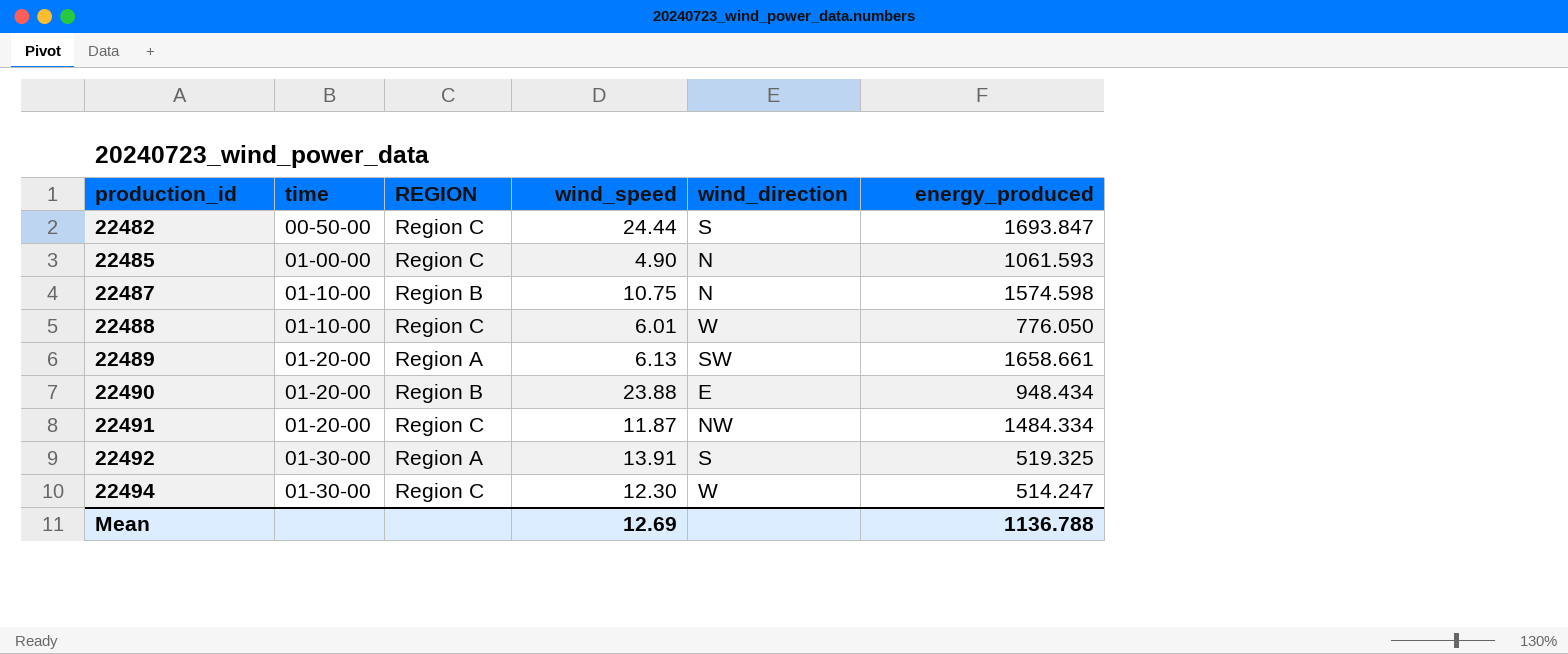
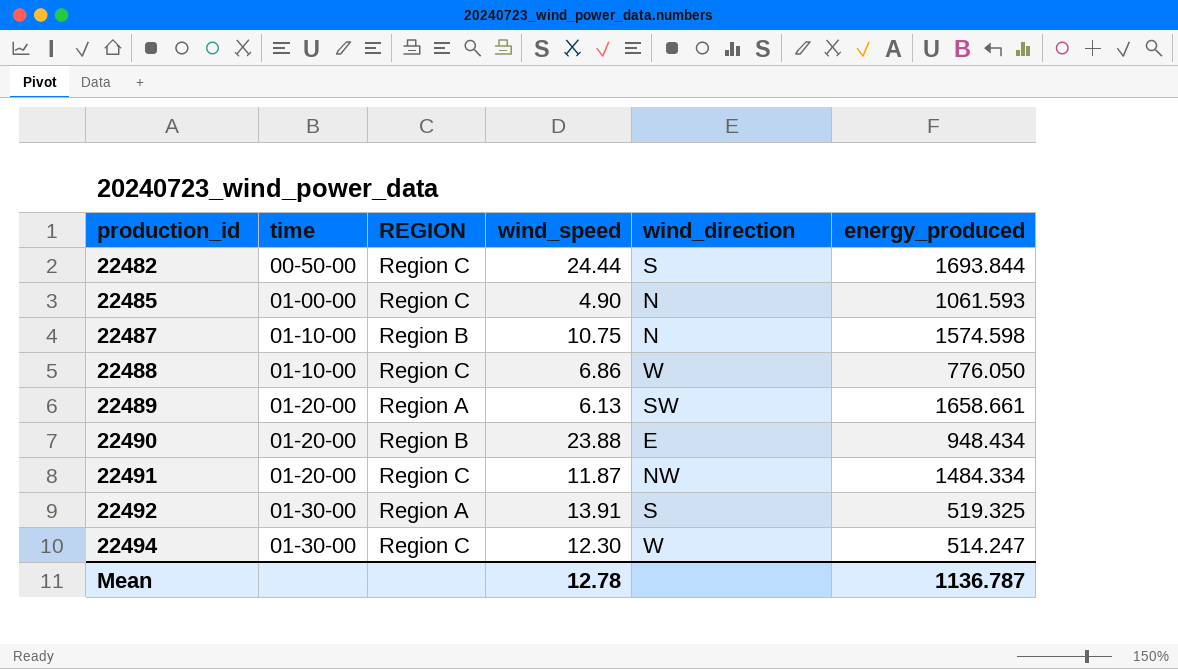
22482 | energy_produced: 1693.847 -> 1693.844
22488 | wind_speed: 6.01 -> 6.86
Mean | wind_speed: 12.69 -> 12.78
Mean | energy_produced: 1136.788 -> 1136.787

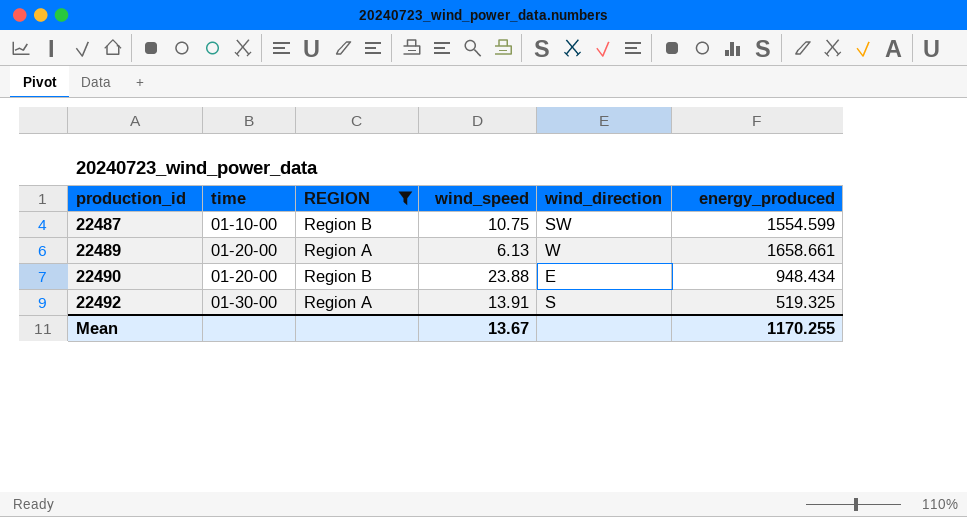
filter: none -> REGION != Region C
22487 | wind_direction: N -> SW
22487 | energy_produced: 1574.598 -> 1554.599
22489 | wind_direction: SW -> W
Mean | wind_speed: 12.78 -> 13.67
Mean | energy_produced: 1136.787 -> 1170.255

